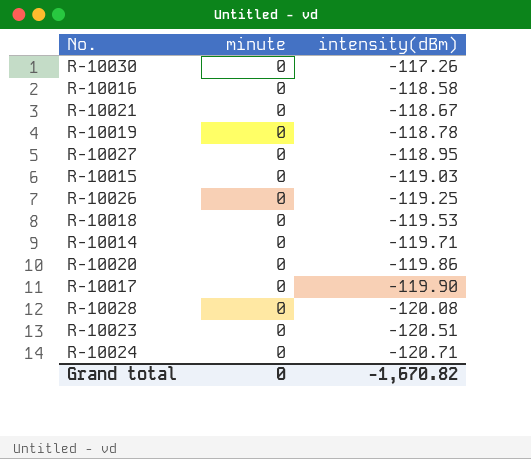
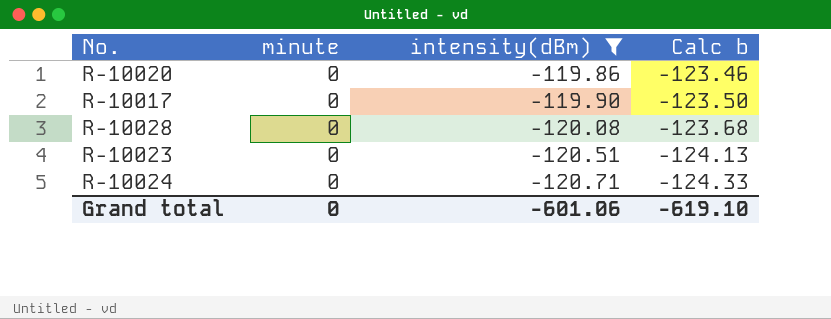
filter: none -> intensity(dBm) <= -119.86
column Calc b | formula: none -> [intensity(dBm)] * 1.03
Grand total | intensity(dBm): -1,670.82 -> -601.06

